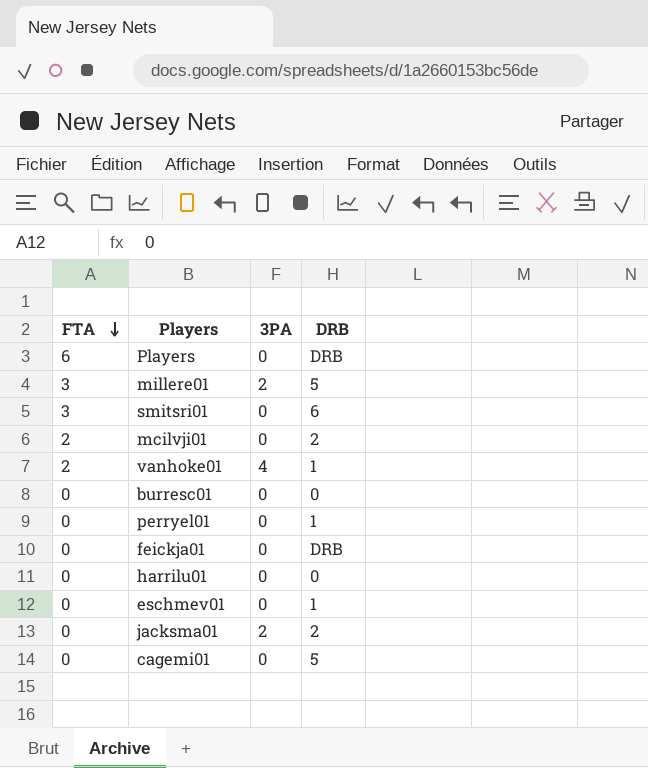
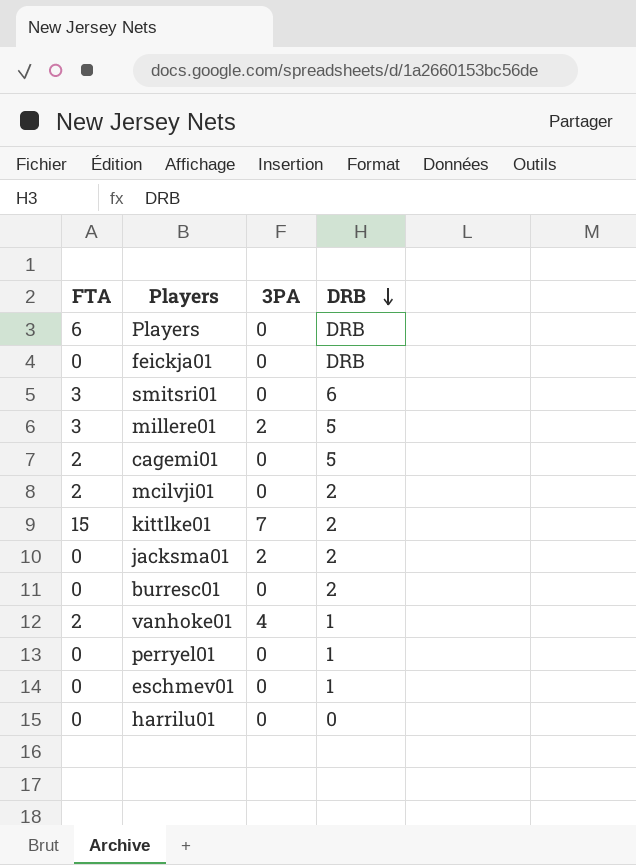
row order: FTA descending -> DRB descending
cagemi01 | FTA: 0 -> 2
row kittlke01: none -> 15 | 7 | 2
burresc01 | DRB: 0 -> 2

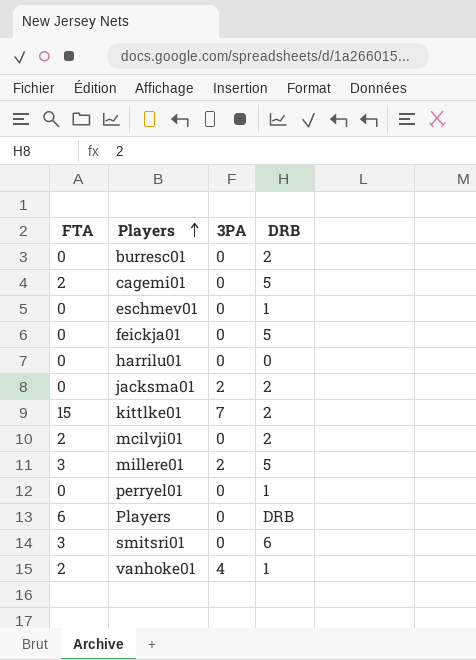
row order: DRB descending -> Players ascending
feickja01 | DRB: DRB -> 5

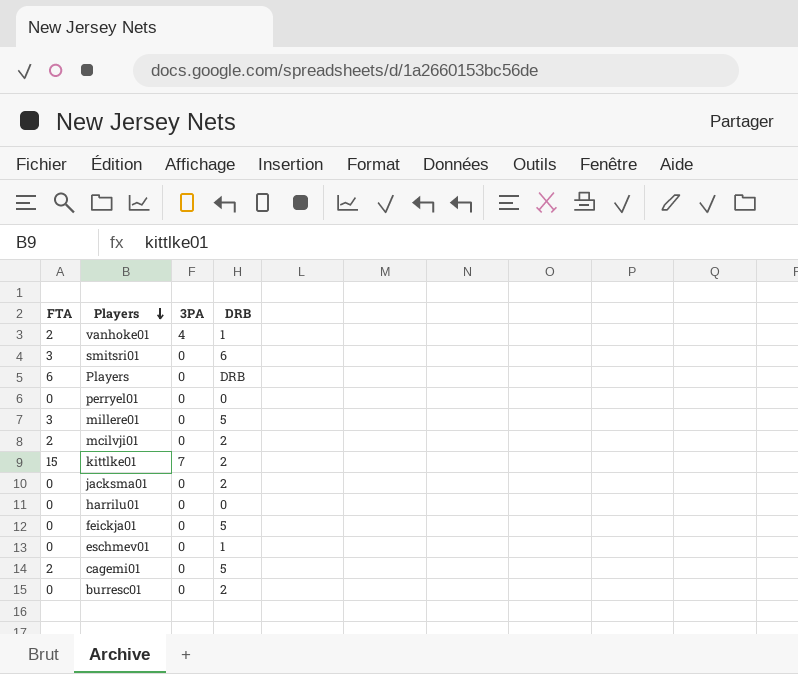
row order: Players ascending -> Players descending
perryel01 | DRB: 1 -> 0
millere01 | 3PA: 2 -> 0
jacksma01 | 3PA: 2 -> 0

